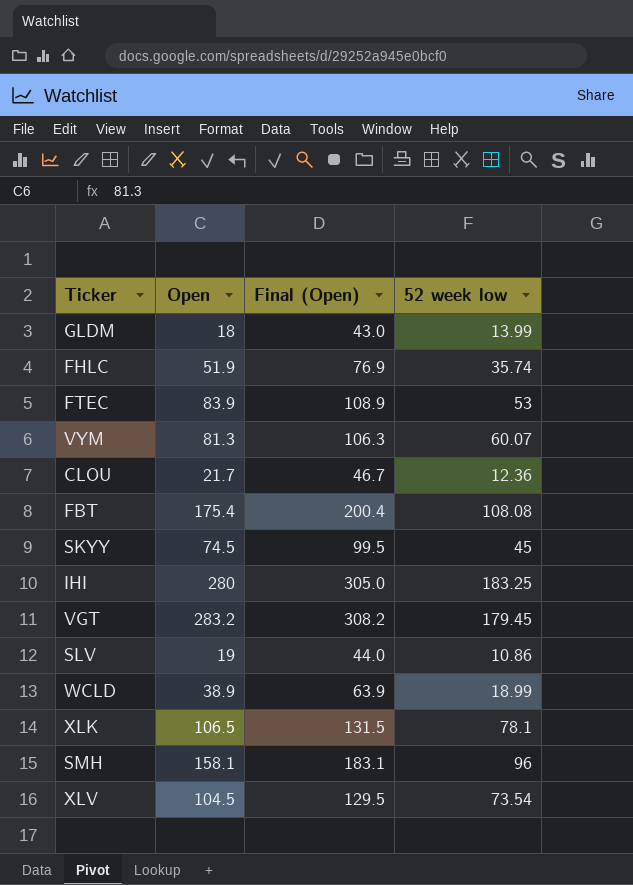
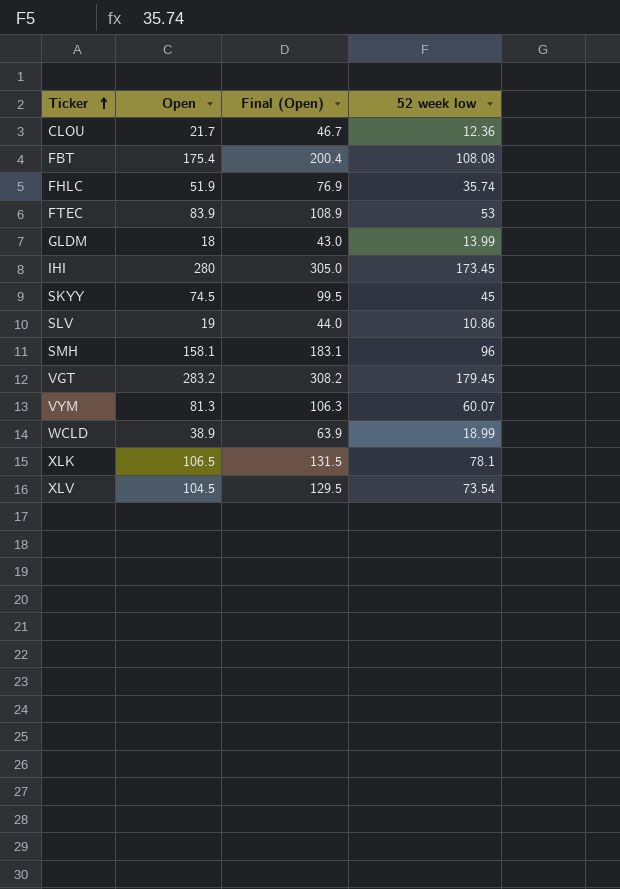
row order: none -> Ticker ascending
IHI | 52 week low: 183.25 -> 173.45

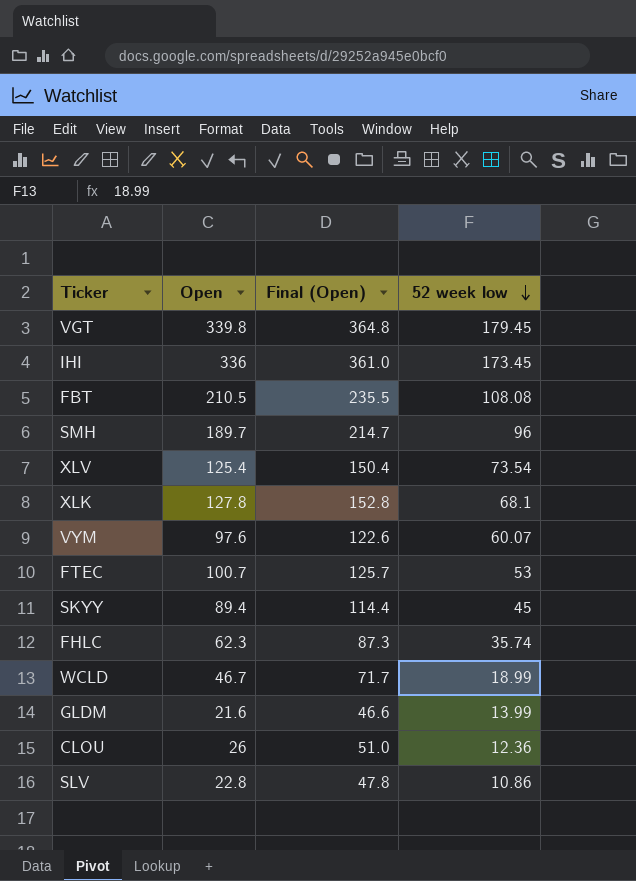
row order: Ticker ascending -> 52 week low descending
VGT | Open: 283.2 -> 339.8
VGT | Final (Open): 308.2 -> 364.8
IHI | Open: 280 -> 336
IHI | Final (Open): 305.0 -> 361.0
FBT | Open: 175.4 -> 210.5
FBT | Final (Open): 200.4 -> 235.5
SMH | Open: 158.1 -> 189.7
SMH | Final (Open): 183.1 -> 214.7
XLV | Open: 104.5 -> 125.4
XLV | Final (Open): 129.5 -> 150.4
XLK | Open: 106.5 -> 127.8
XLK | Final (Open): 131.5 -> 152.8
XLK | 52 week low: 78.1 -> 68.1
VYM | Open: 81.3 -> 97.6
VYM | Final (Open): 106.3 -> 122.6
FTEC | Open: 83.9 -> 100.7
FTEC | Final (Open): 108.9 -> 125.7
SKYY | Open: 74.5 -> 89.4
SKYY | Final (Open): 99.5 -> 114.4
FHLC | Open: 51.9 -> 62.3
FHLC | Final (Open): 76.9 -> 87.3
WCLD | Open: 38.9 -> 46.7
WCLD | Final (Open): 63.9 -> 71.7
GLDM | Open: 18 -> 21.6
GLDM | Final (Open): 43.0 -> 46.6
CLOU | Open: 21.7 -> 26
CLOU | Final (Open): 46.7 -> 51.0
SLV | Open: 19 -> 22.8
SLV | Final (Open): 44.0 -> 47.8

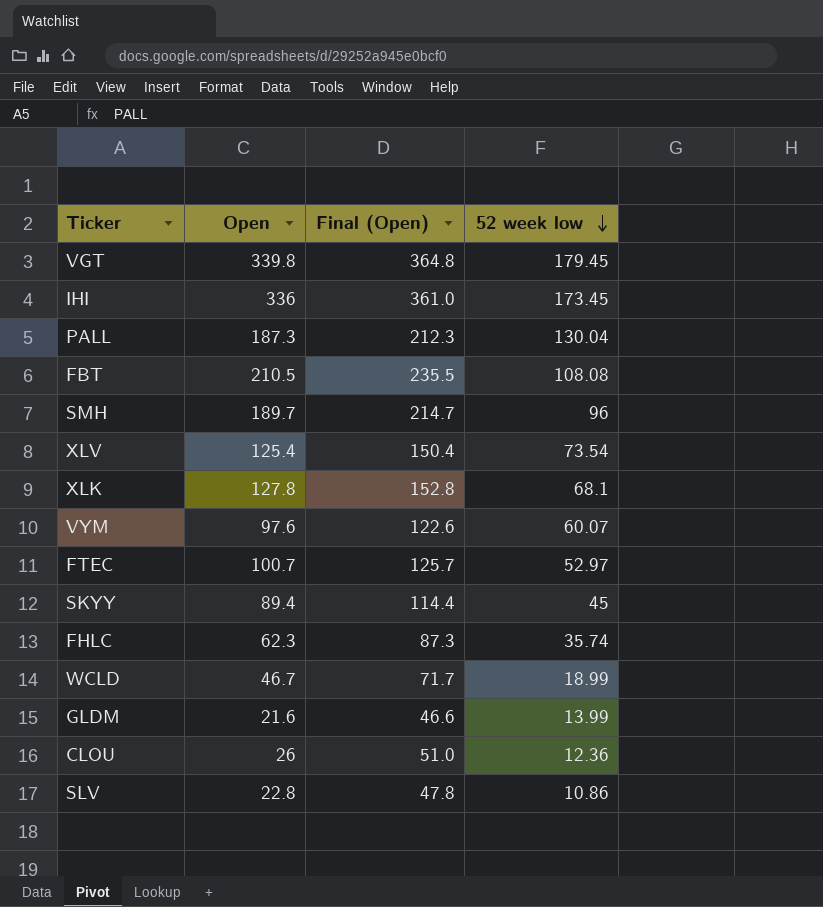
row PALL: none -> 187.3 | 212.3 | 130.04
FTEC | 52 week low: 53 -> 52.97

